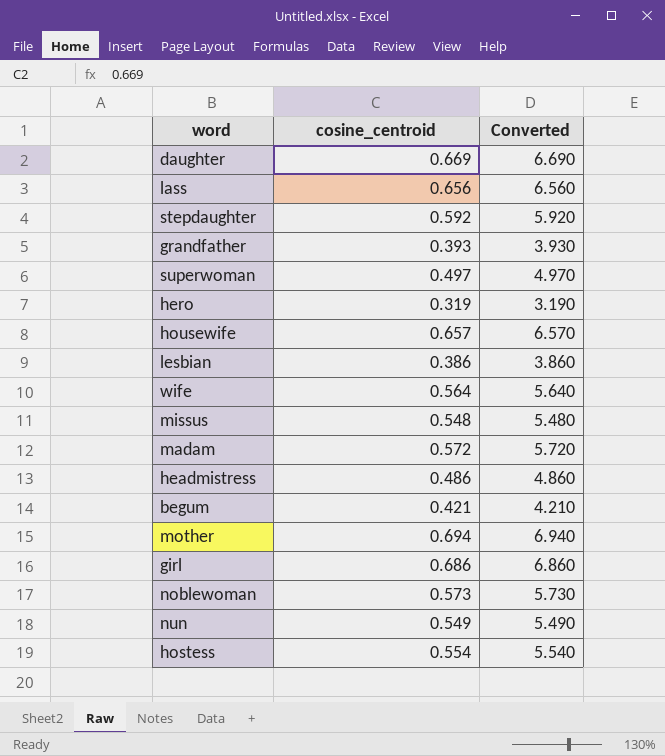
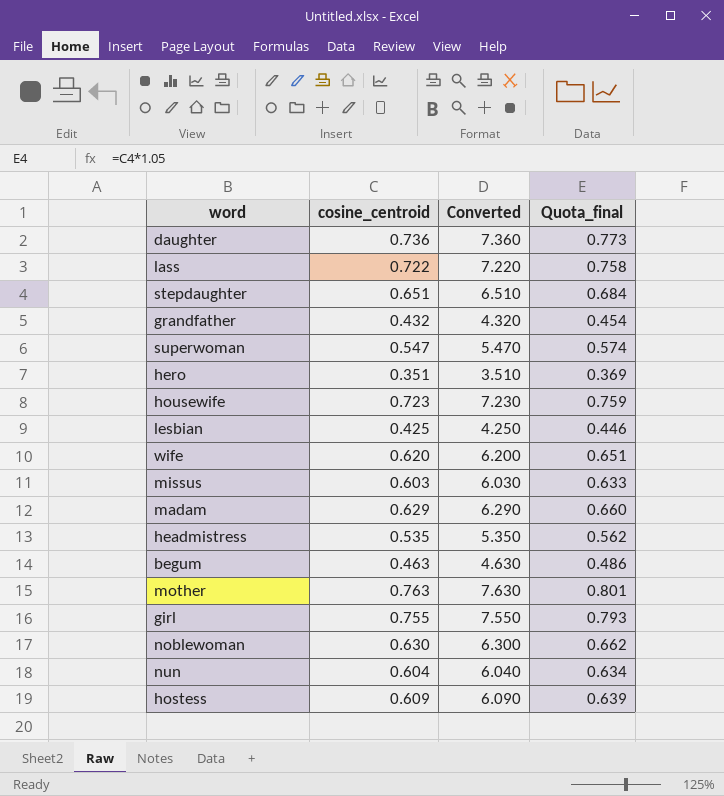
column Quota_final | formula: none -> [cosine_centroid] * 1.05
daughter | cosine_centroid: 0.669 -> 0.736
daughter | Converted: 6.690 -> 7.360
lass | cosine_centroid: 0.656 -> 0.722
lass | Converted: 6.560 -> 7.220
stepdaughter | cosine_centroid: 0.592 -> 0.651
stepdaughter | Converted: 5.920 -> 6.510
grandfather | cosine_centroid: 0.393 -> 0.432
grandfather | Converted: 3.930 -> 4.320
superwoman | cosine_centroid: 0.497 -> 0.547
superwoman | Converted: 4.970 -> 5.470
hero | cosine_centroid: 0.319 -> 0.351
hero | Converted: 3.190 -> 3.510
housewife | cosine_centroid: 0.657 -> 0.723
housewife | Converted: 6.570 -> 7.230
lesbian | cosine_centroid: 0.386 -> 0.425
lesbian | Converted: 3.860 -> 4.250
wife | cosine_centroid: 0.564 -> 0.620
wife | Converted: 5.640 -> 6.200
missus | cosine_centroid: 0.548 -> 0.603
missus | Converted: 5.480 -> 6.030
madam | cosine_centroid: 0.572 -> 0.629
madam | Converted: 5.720 -> 6.290
headmistress | cosine_centroid: 0.486 -> 0.535
headmistress | Converted: 4.860 -> 5.350
begum | cosine_centroid: 0.421 -> 0.463
begum | Converted: 4.210 -> 4.630
mother | cosine_centroid: 0.694 -> 0.763
mother | Converted: 6.940 -> 7.630
girl | cosine_centroid: 0.686 -> 0.755
girl | Converted: 6.860 -> 7.550
noblewoman | cosine_centroid: 0.573 -> 0.630
noblewoman | Converted: 5.730 -> 6.300
nun | cosine_centroid: 0.549 -> 0.604
nun | Converted: 5.490 -> 6.040
hostess | cosine_centroid: 0.554 -> 0.609
hostess | Converted: 5.540 -> 6.090

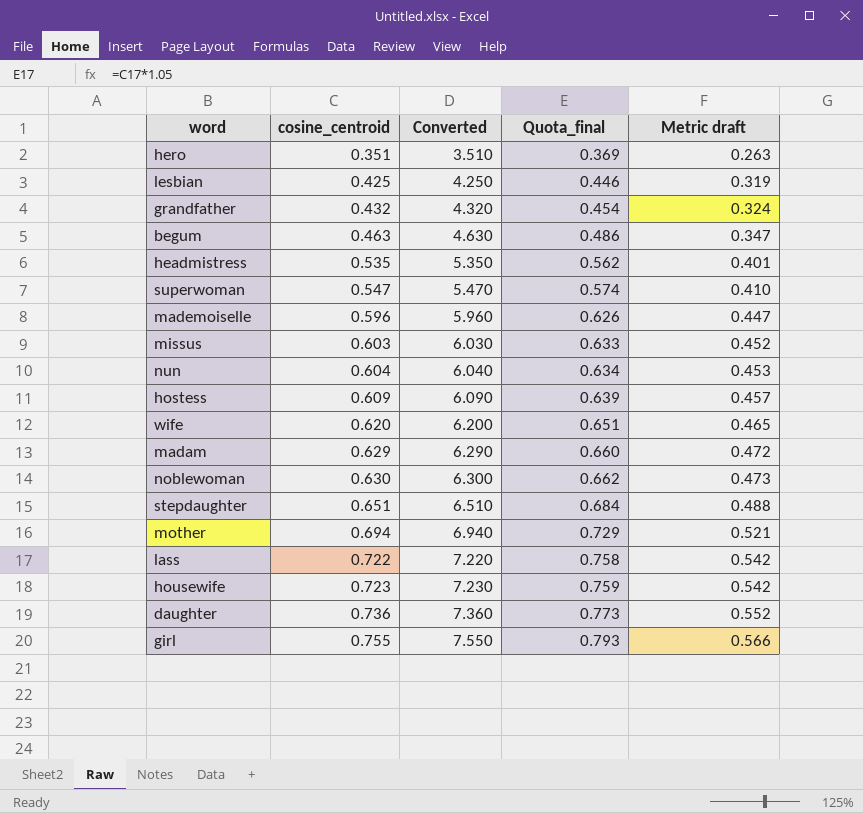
row order: none -> cosine_centroid ascending
column Metric draft | formula: none -> [cosine_centroid] * 0.75
row mademoiselle: none -> 0.596 | 5.960 | 0.626 | 0.447
mother | cosine_centroid: 0.763 -> 0.694
mother | Converted: 7.630 -> 6.940
mother | Quota_final: 0.801 -> 0.729

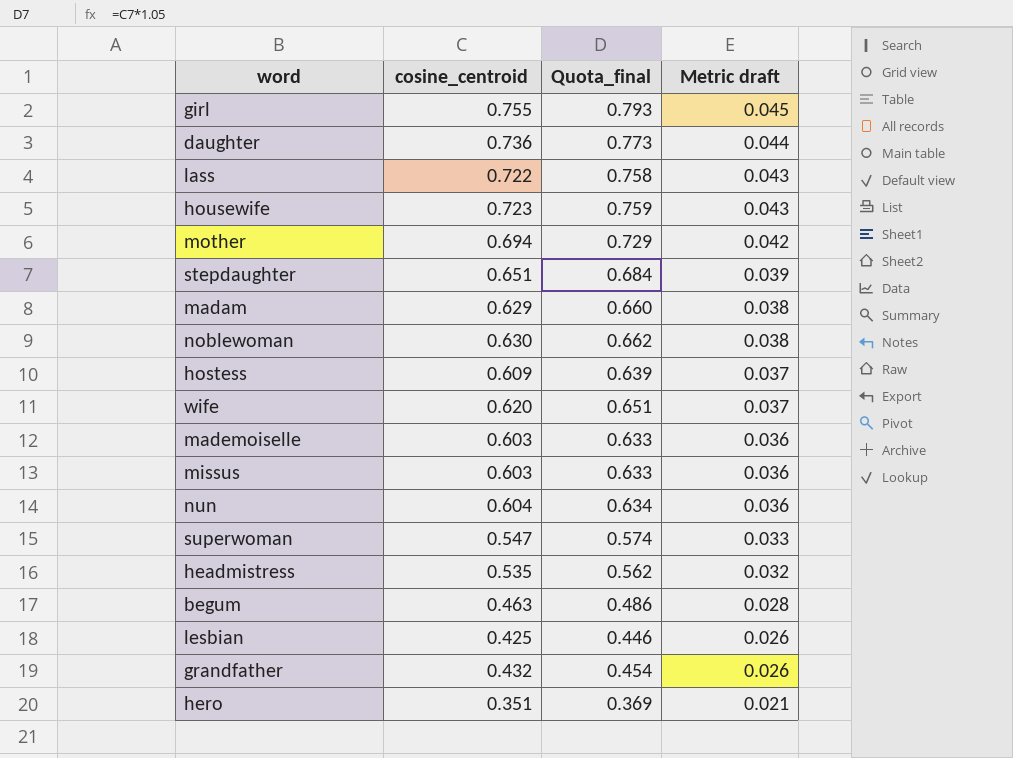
row order: cosine_centroid ascending -> Metric draft descending
column Converted | formula: [cosine_centroid] * 10 -> none
column Metric draft | formula: [cosine_centroid] * 0.75 -> [cosine_centroid] * 0.06
mademoiselle | cosine_centroid: 0.596 -> 0.603
mademoiselle | Quota_final: 0.626 -> 0.633

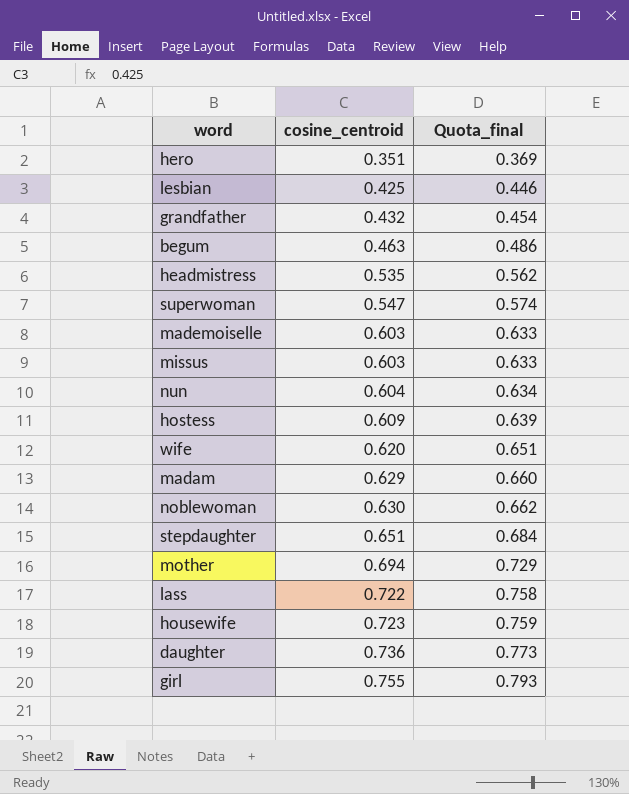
row order: Metric draft descending -> cosine_centroid ascending
column Metric draft | formula: [cosine_centroid] * 0.06 -> none

